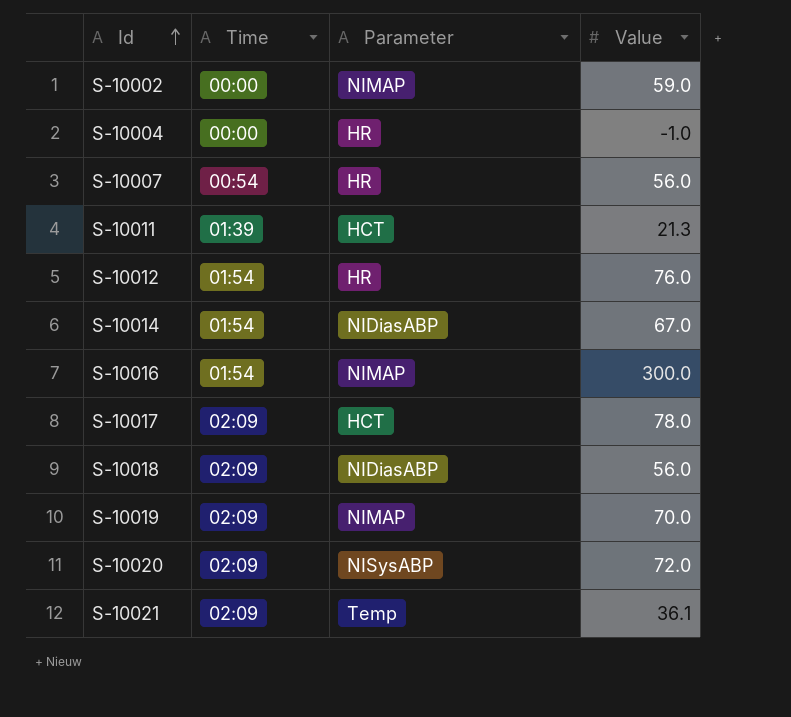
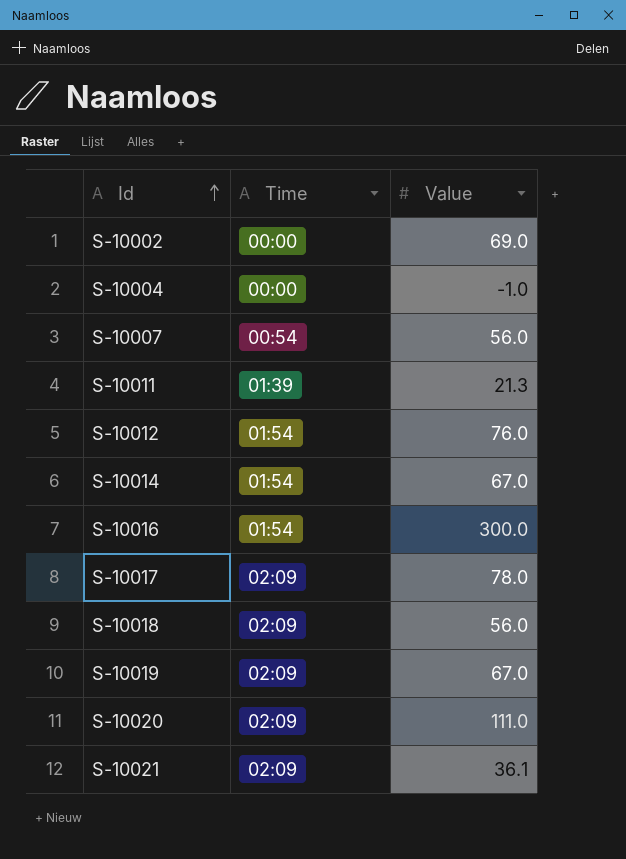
column Parameter | position: 3 -> none
S-10002 | Value: 59.0 -> 69.0
S-10019 | Value: 70.0 -> 67.0
S-10020 | Value: 72.0 -> 111.0

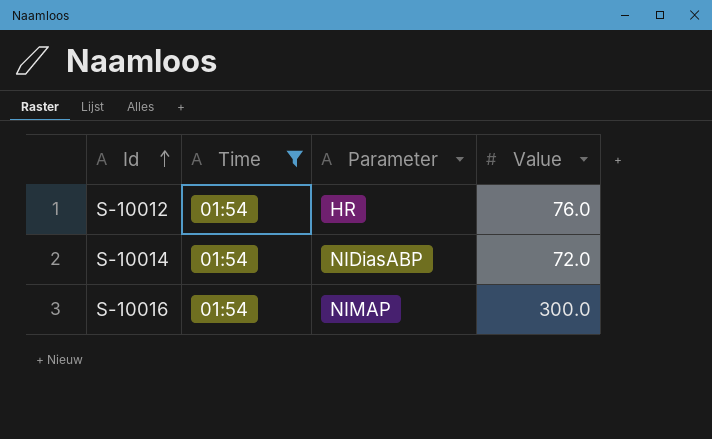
filter: none -> Time = 01:54
column Parameter | position: none -> 3
S-10014 | Value: 67.0 -> 72.0

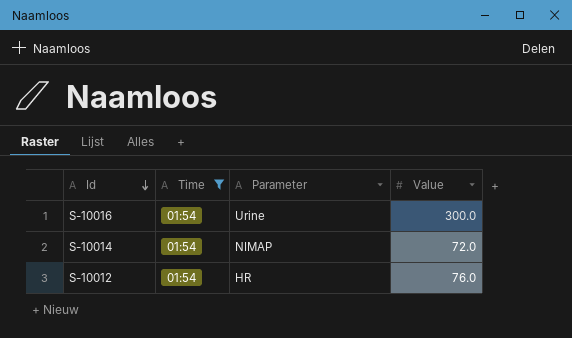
row order: Id ascending -> Id descending
S-10016 | Parameter: NIMAP -> Urine
S-10014 | Parameter: NIDiasABP -> NIMAP

